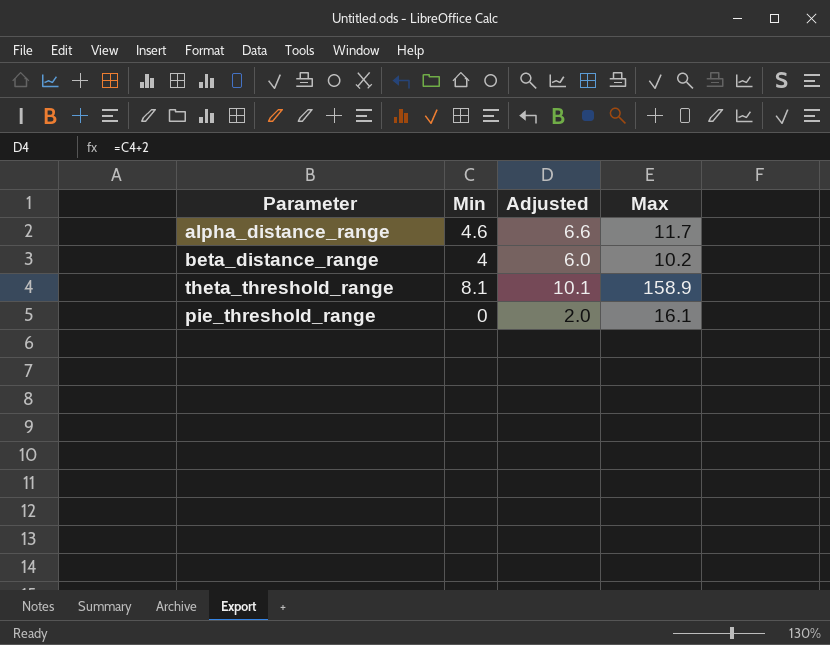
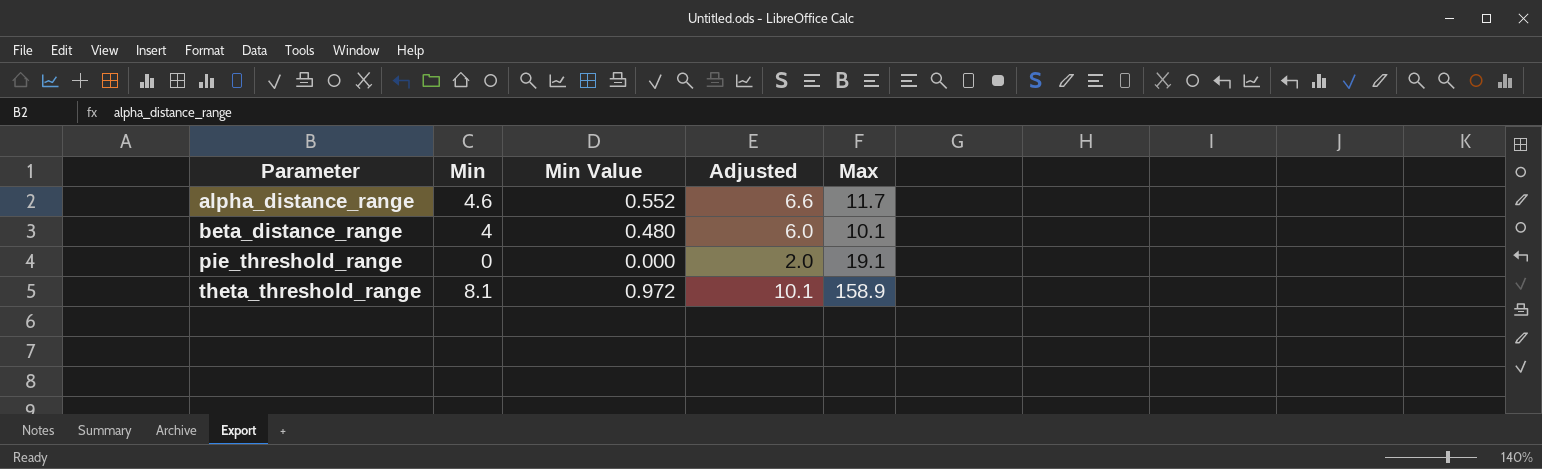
row order: none -> Parameter ascending
column Min Value | formula: none -> [Min] * 0.12
beta_distance_range | Max: 10.2 -> 10.1
pie_threshold_range | Max: 16.1 -> 19.1

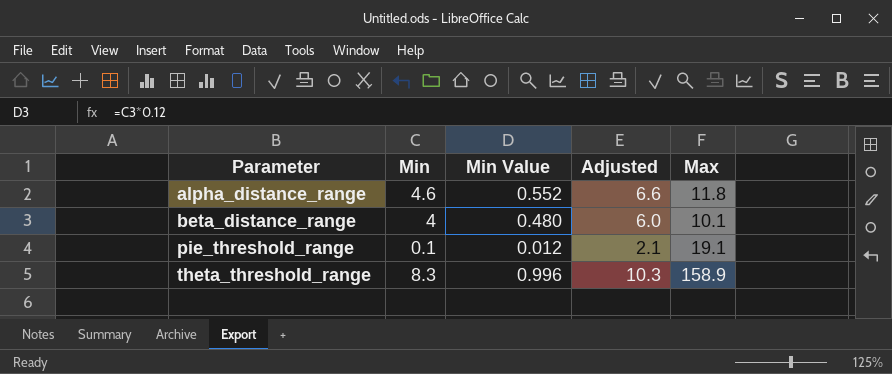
alpha_distance_range | Max: 11.7 -> 11.8
pie_threshold_range | Min: 0 -> 0.1
pie_threshold_range | Min Value: 0.000 -> 0.012
pie_threshold_range | Adjusted: 2.0 -> 2.1
theta_threshold_range | Min: 8.1 -> 8.3
theta_threshold_range | Min Value: 0.972 -> 0.996
theta_threshold_range | Adjusted: 10.1 -> 10.3

